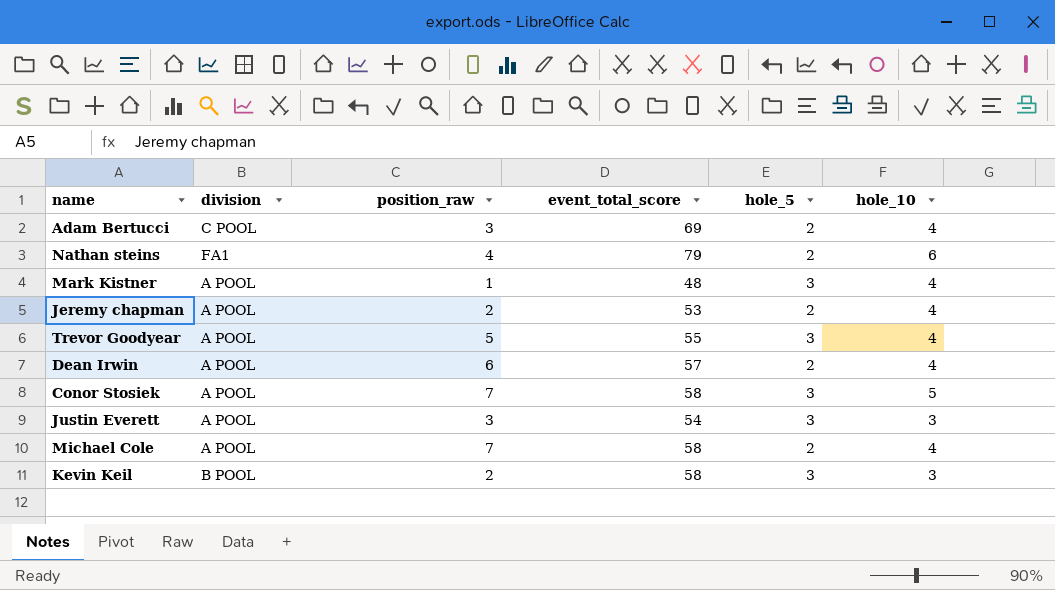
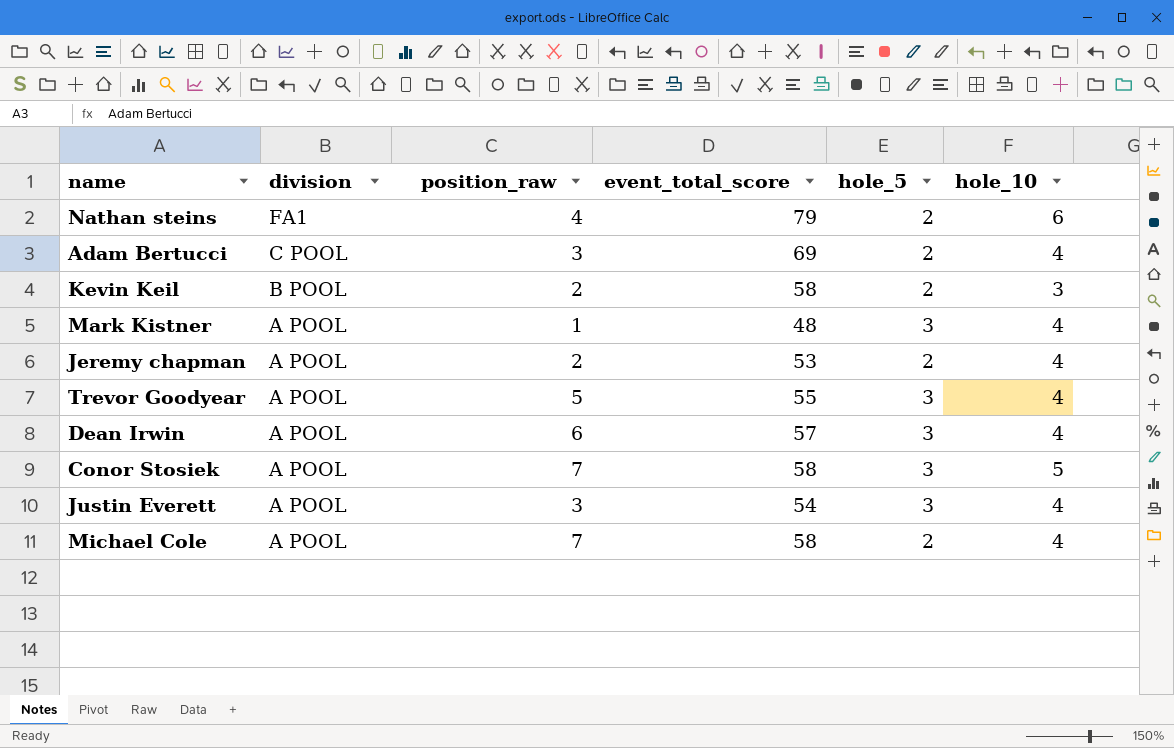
row order: none -> division descending
Kevin Keil | hole_5: 3 -> 2
Dean Irwin | hole_5: 2 -> 3
Justin Everett | hole_10: 3 -> 4

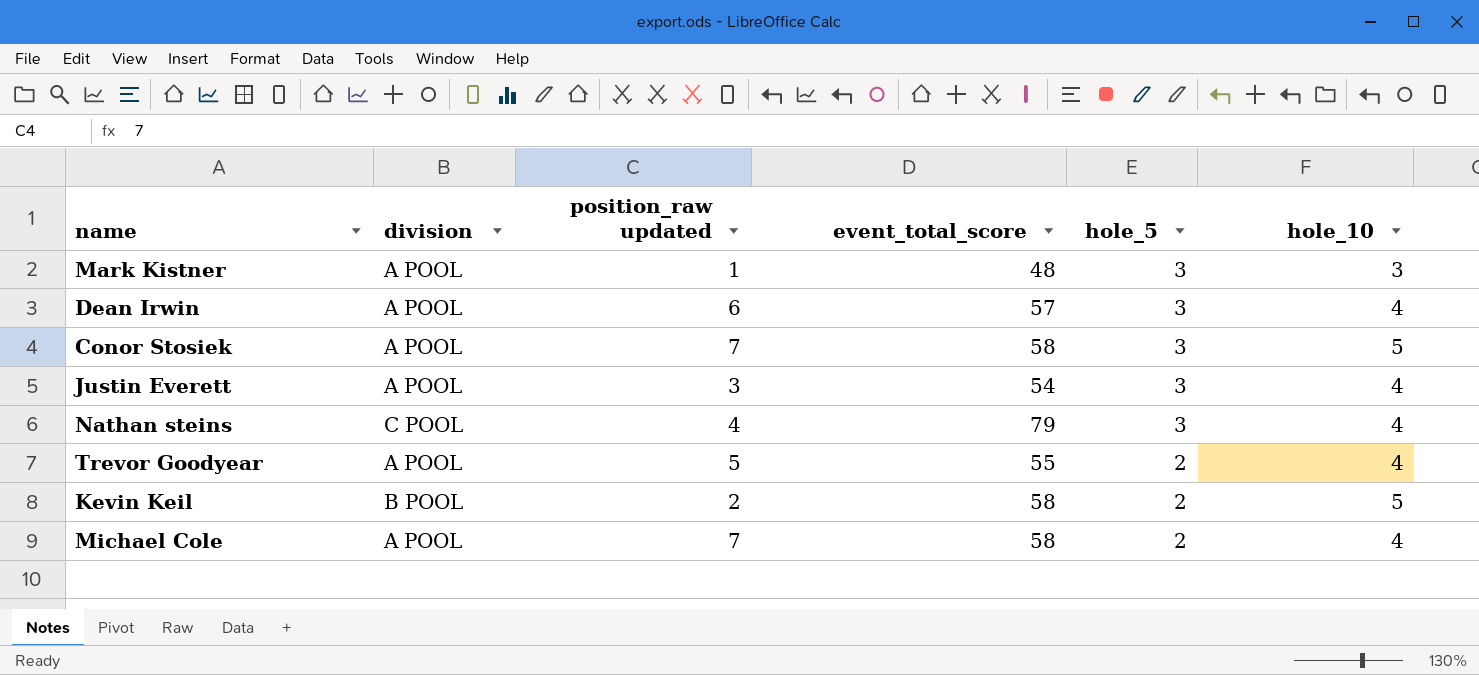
row order: division descending -> hole_5 descending
column name: position_raw -> position_raw updated
row Adam Bertucci: C POOL | 3 | 69 | 2 | 4 -> none
row Jeremy chapman: A POOL | 2 | 53 | 2 | 4 -> none
Mark Kistner | hole_10: 4 -> 3
Nathan steins | division: FA1 -> C POOL
Nathan steins | hole_5: 2 -> 3
Nathan steins | hole_10: 6 -> 4
Trevor Goodyear | hole_5: 3 -> 2
Kevin Keil | hole_10: 3 -> 5

